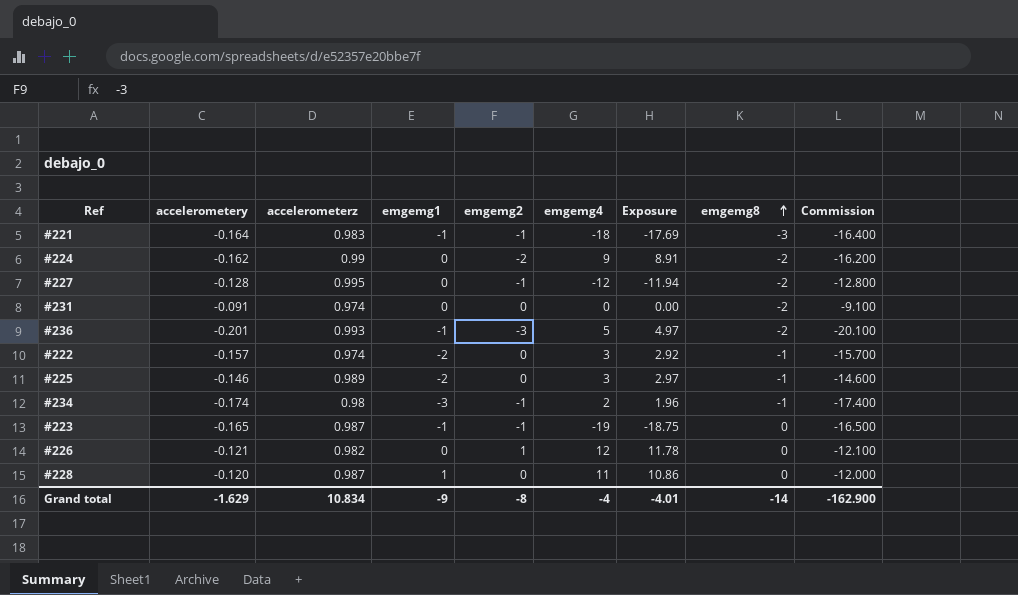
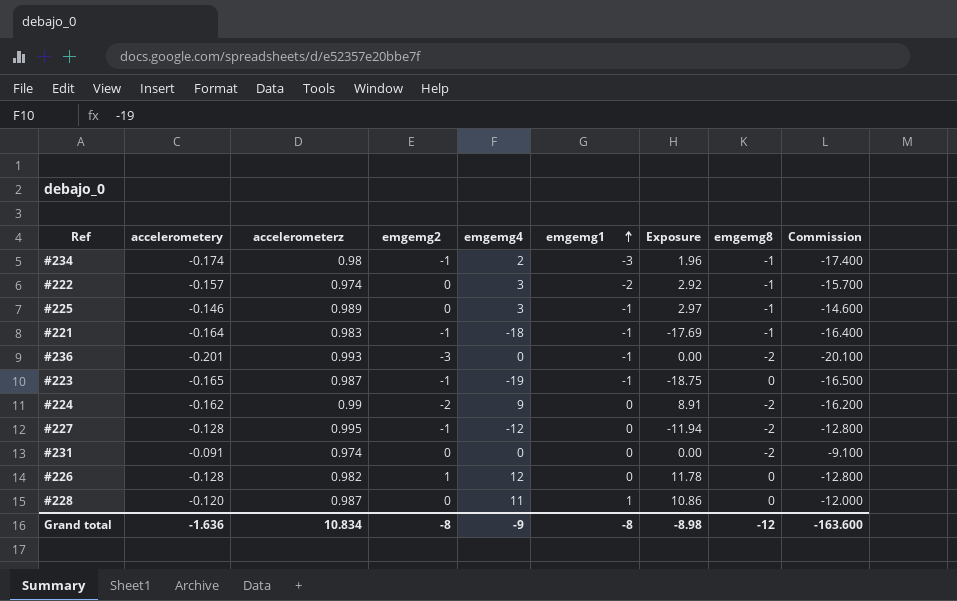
row order: emgemg8 ascending -> emgemg1 ascending
column emgemg1 | position: 4 -> 6
#225 | emgemg1: -2 -> -1
#221 | emgemg8: -3 -> -1
#236 | emgemg4: 5 -> 0
#236 | Exposure: 4.97 -> 0.00
#226 | accelerometery: -0.121 -> -0.128
#226 | Commission: -12.100 -> -12.800
Grand total | accelerometery: -1.629 -> -1.636
Grand total | emgemg4: -4 -> -9
Grand total | emgemg1: -9 -> -8
Grand total | Exposure: -4.01 -> -8.98
Grand total | emgemg8: -14 -> -12
Grand total | Commission: -162.900 -> -163.600

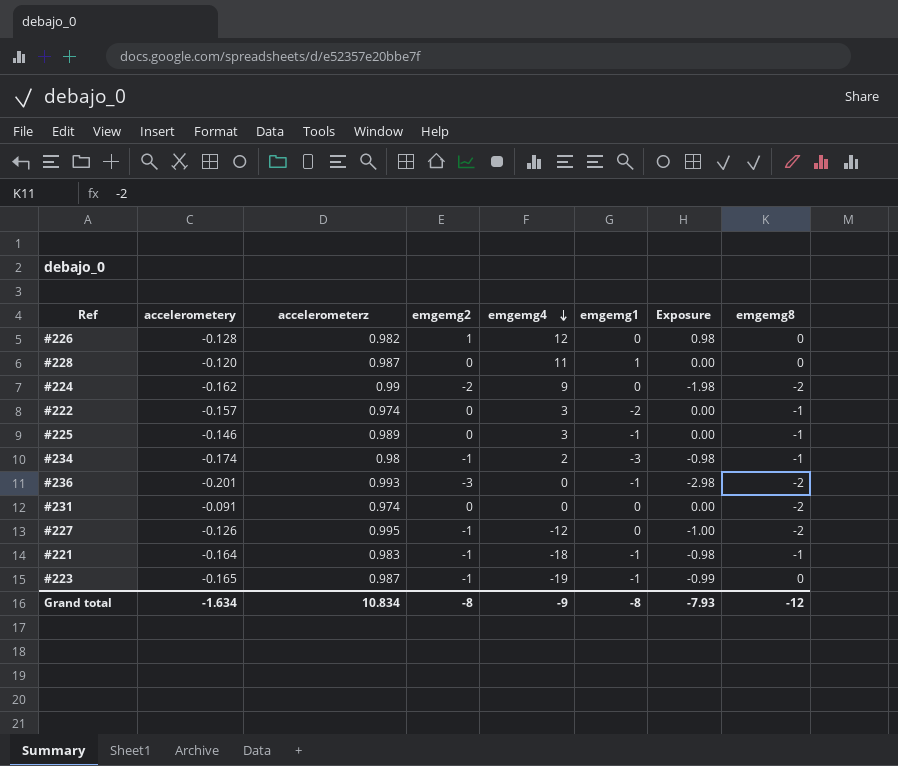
row order: emgemg1 ascending -> emgemg4 descending
column Commission | formula: [accelerometery] * 100 -> none
column Exposure | formula: [accelerometerz] * [emgemg4] -> [accelerometerz] * [emgemg2]
#227 | accelerometery: -0.128 -> -0.126
Grand total | accelerometery: -1.636 -> -1.634
Grand total | Exposure: -8.98 -> -7.93

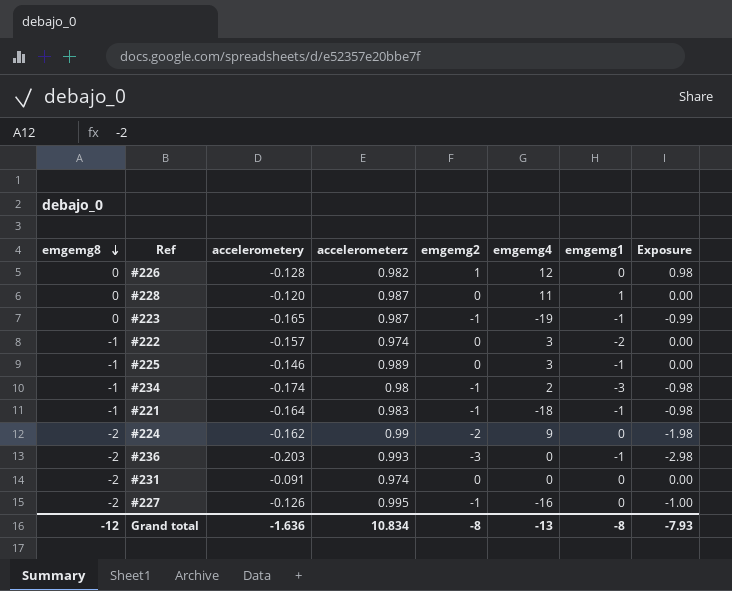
row order: emgemg4 descending -> emgemg8 descending
column emgemg8 | position: 8 -> 1
#236 | accelerometery: -0.201 -> -0.203
#227 | emgemg4: -12 -> -16
Grand total | accelerometery: -1.634 -> -1.636
Grand total | emgemg4: -9 -> -13

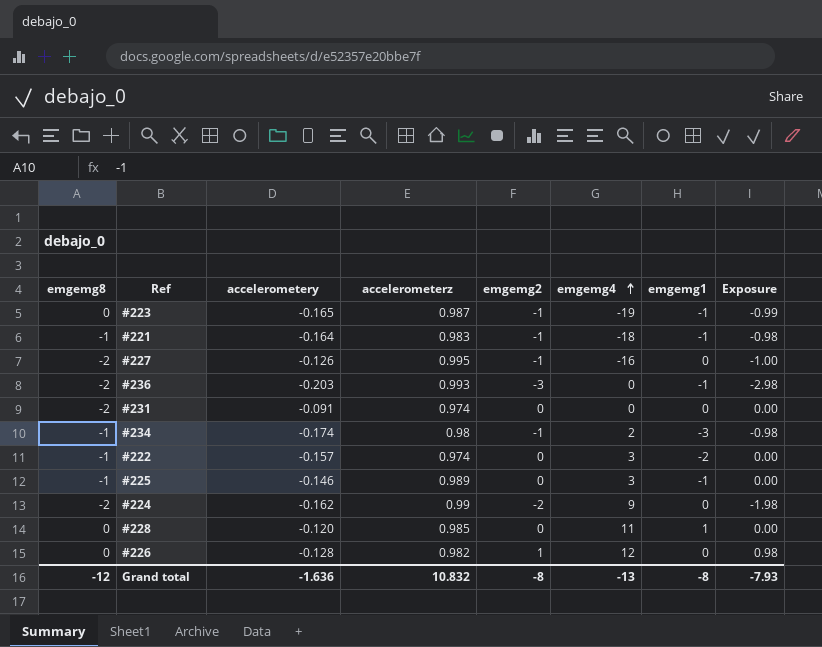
row order: emgemg8 descending -> emgemg4 ascending
#228 | accelerometerz: 0.987 -> 0.985
Grand total | accelerometerz: 10.834 -> 10.832

